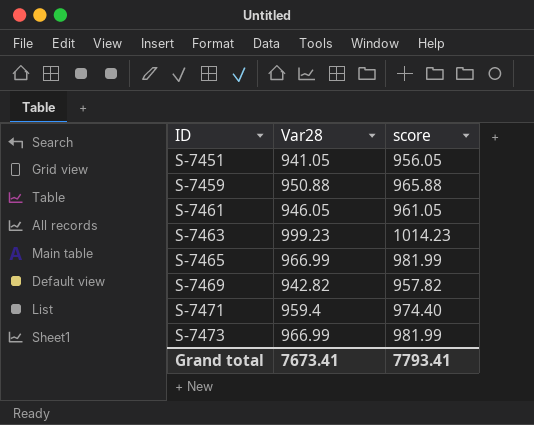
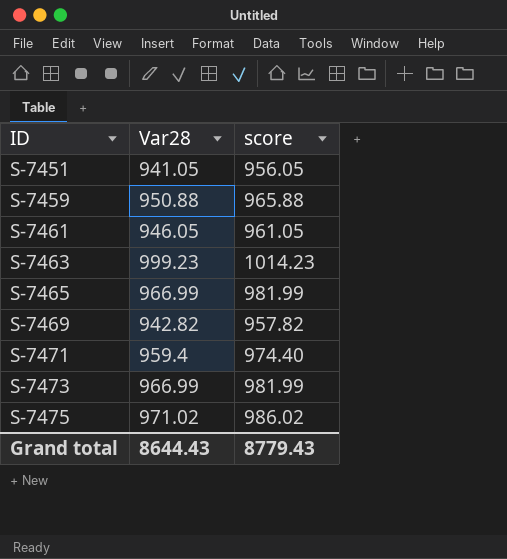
row S-7475: none -> 971.02 | 986.02
Grand total | Var28: 7673.41 -> 8644.43
Grand total | score: 7793.41 -> 8779.43

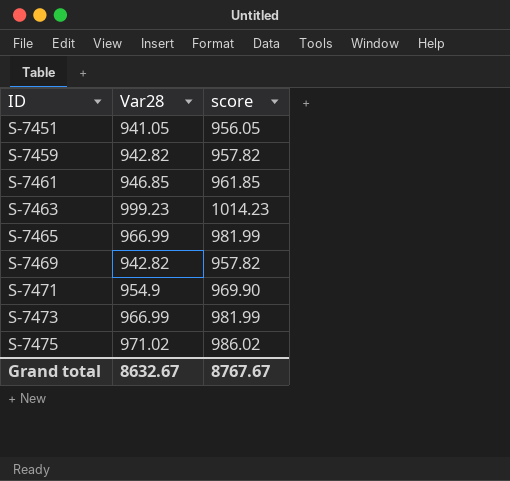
S-7459 | Var28: 950.88 -> 942.82
S-7459 | score: 965.88 -> 957.82
S-7461 | Var28: 946.05 -> 946.85
S-7461 | score: 961.05 -> 961.85
S-7471 | Var28: 959.4 -> 954.9
S-7471 | score: 974.40 -> 969.90
Grand total | Var28: 8644.43 -> 8632.67
Grand total | score: 8779.43 -> 8767.67

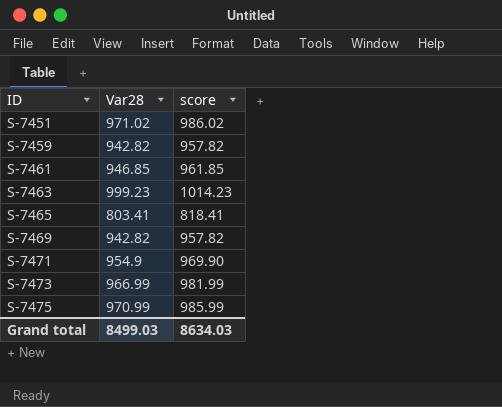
S-7451 | Var28: 941.05 -> 971.02
S-7451 | score: 956.05 -> 986.02
S-7465 | Var28: 966.99 -> 803.41
S-7465 | score: 981.99 -> 818.41
S-7475 | Var28: 971.02 -> 970.99
S-7475 | score: 986.02 -> 985.99
Grand total | Var28: 8632.67 -> 8499.03
Grand total | score: 8767.67 -> 8634.03

